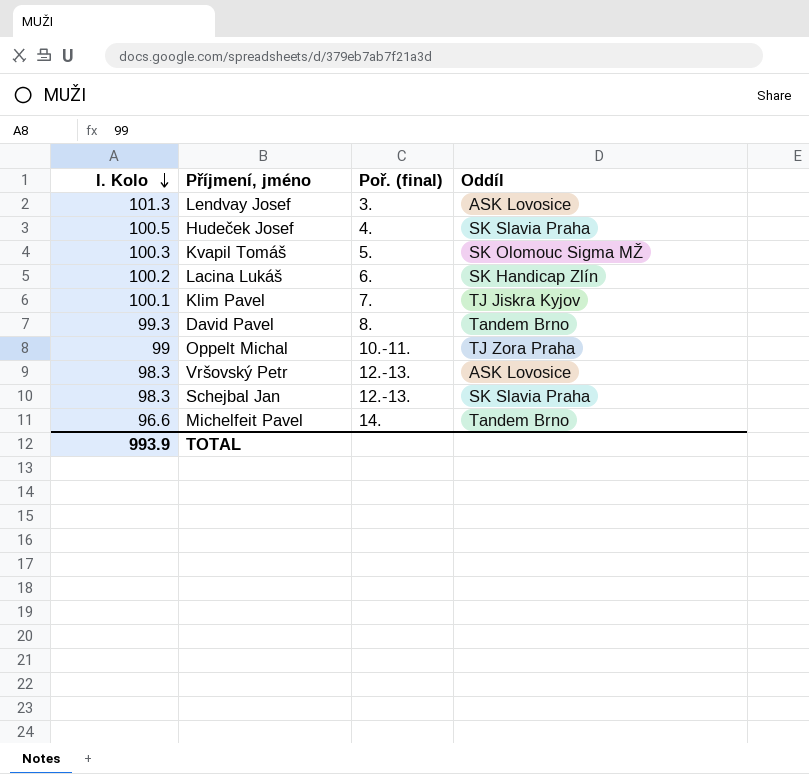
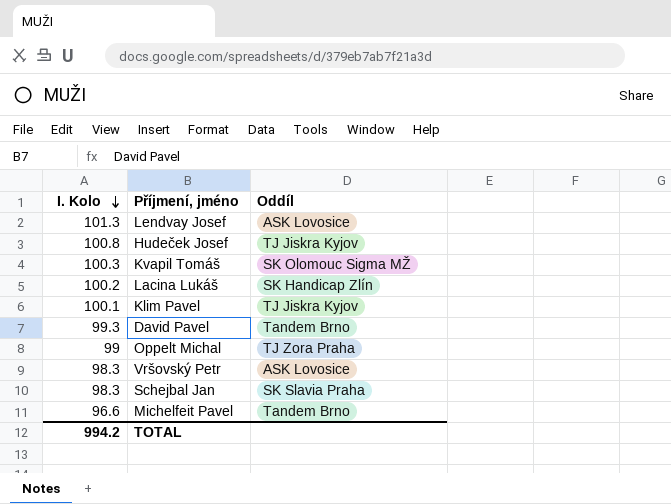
column Poř. (final) | position: 3 -> none
Hudeček Josef | I. Kolo: 100.5 -> 100.8
Hudeček Josef | Oddíl: SK Slavia Praha -> TJ Jiskra Kyjov
TOTAL | I. Kolo: 993.9 -> 994.2

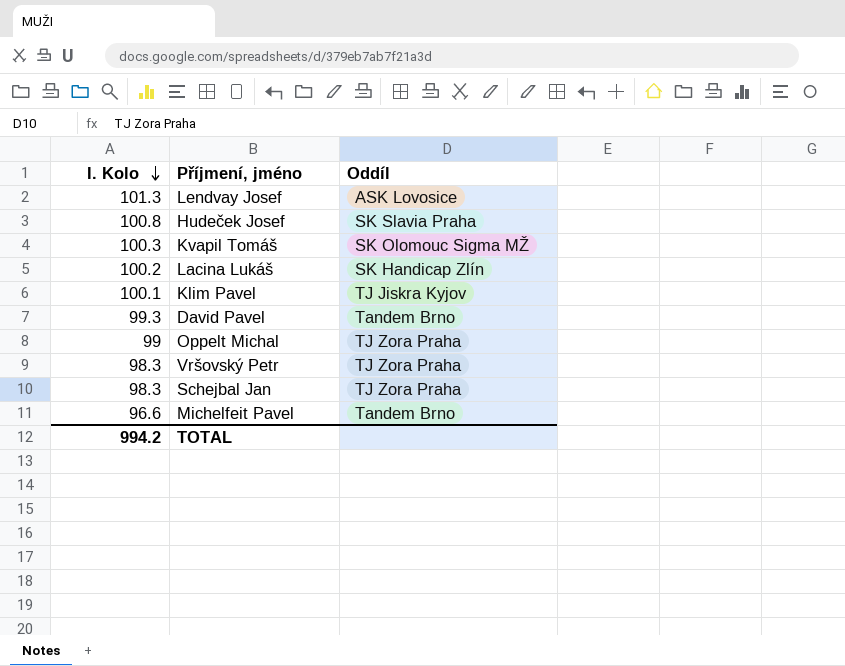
Hudeček Josef | Oddíl: TJ Jiskra Kyjov -> SK Slavia Praha
Vršovský Petr | Oddíl: ASK Lovosice -> TJ Zora Praha
Schejbal Jan | Oddíl: SK Slavia Praha -> TJ Zora Praha

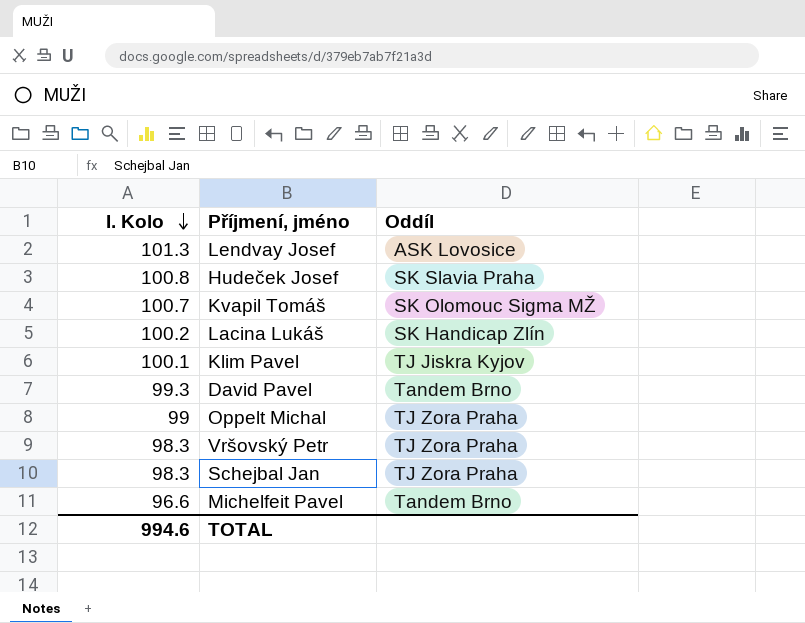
Kvapil Tomáš | I. Kolo: 100.3 -> 100.7
TOTAL | I. Kolo: 994.2 -> 994.6

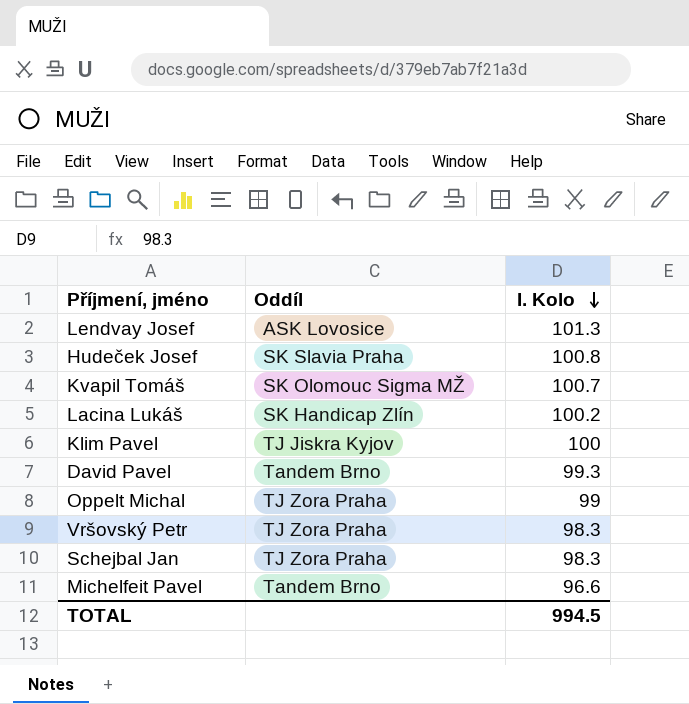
column I. Kolo | position: 1 -> 3
Klim Pavel | I. Kolo: 100.1 -> 100
TOTAL | I. Kolo: 994.6 -> 994.5

